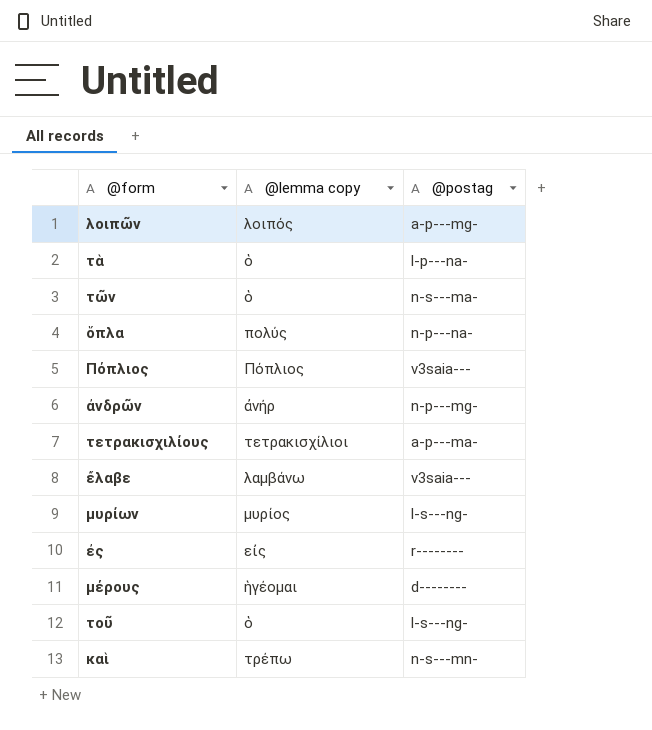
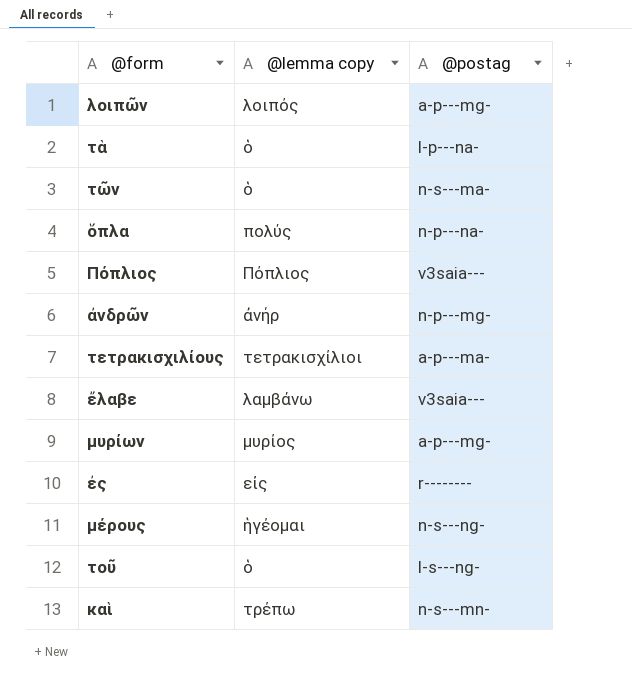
μυρίων | @postag: l-s---ng- -> a-p---mg-
μέρους | @postag: d-------- -> n-s---ng-

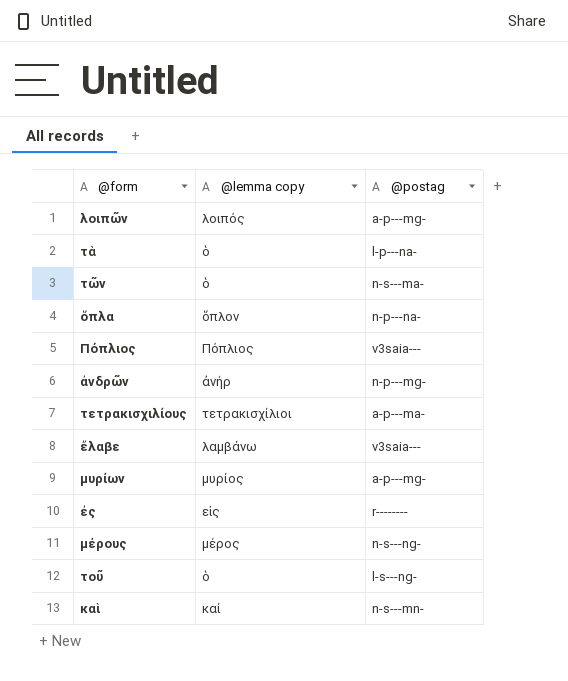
ὅπλα | @lemma copy: πολύς -> ὅπλον
μέρους | @lemma copy: ἡγέομαι -> μέρος
καὶ | @lemma copy: τρέπω -> καί

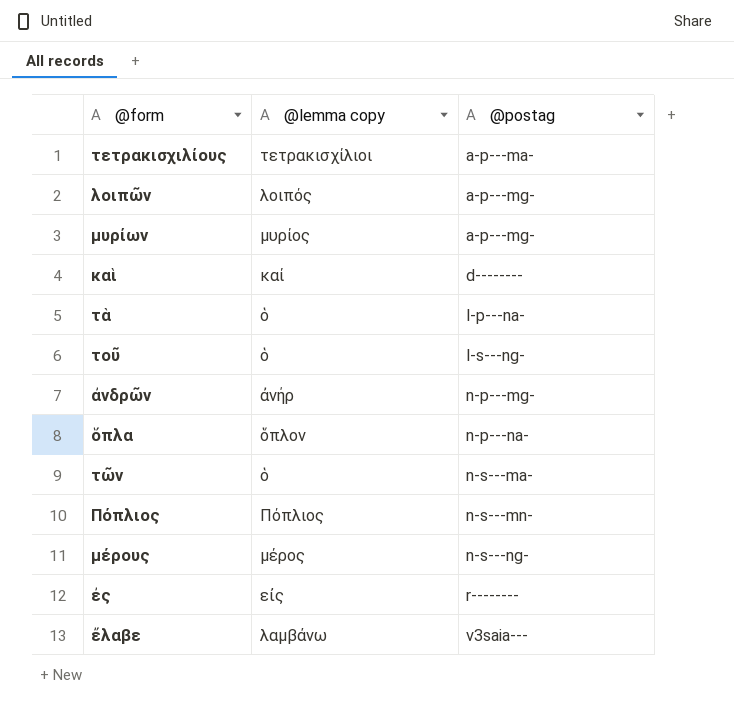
row order: none -> @postag ascending
καὶ | @postag: n-s---mn- -> d--------
Πόπλιος | @postag: v3saia--- -> n-s---mn-

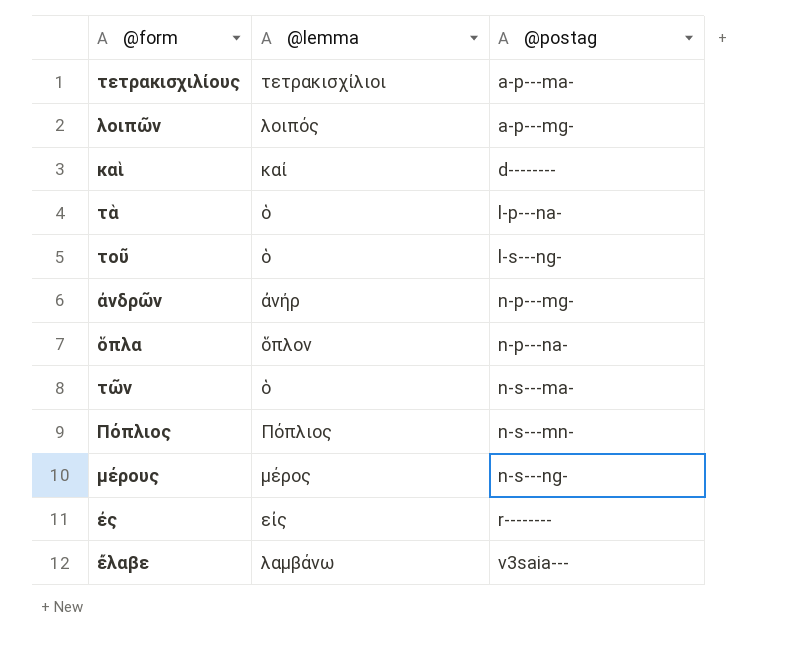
column name: @lemma copy -> @lemma
row μυρίων: μυρίος | a-p---mg- -> none

